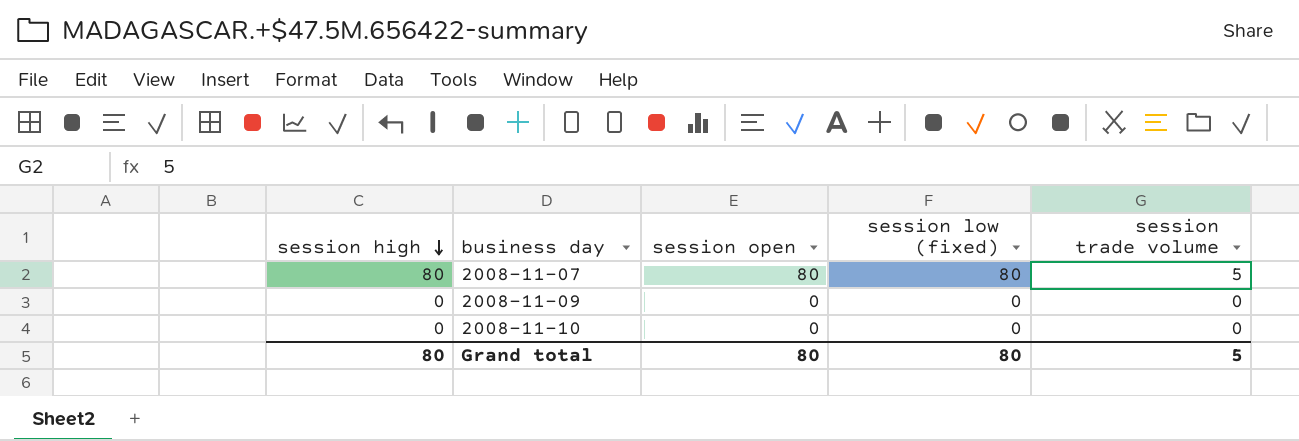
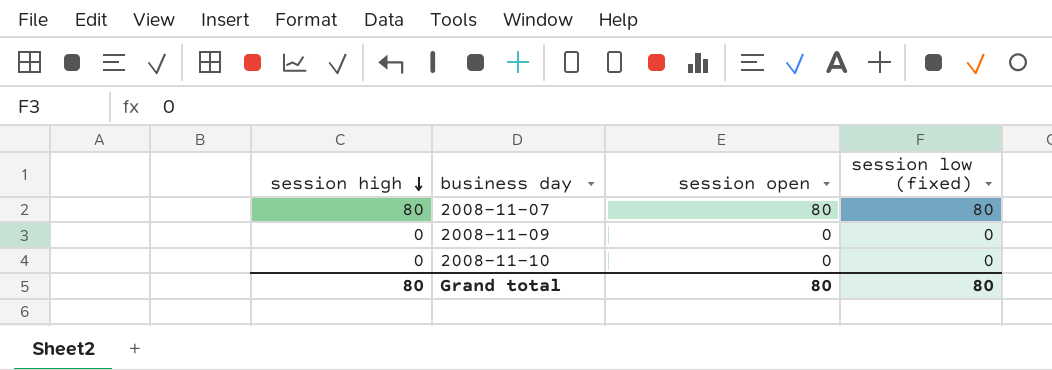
column session trade volume | position: 5 -> none

